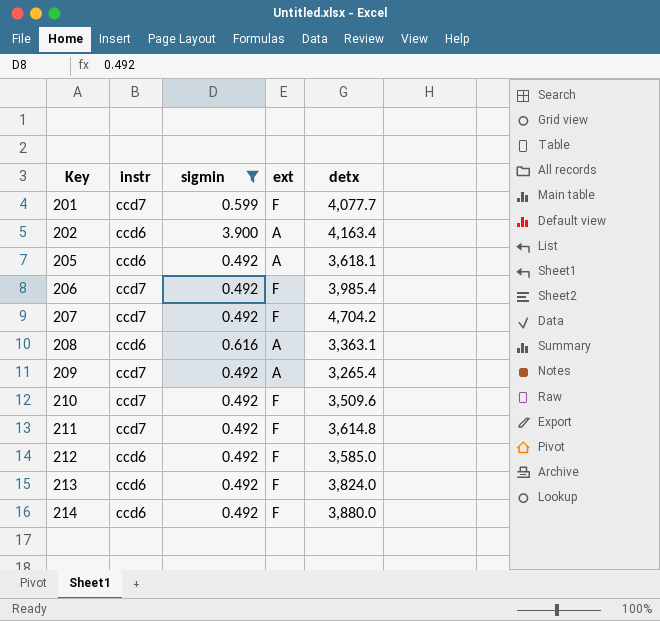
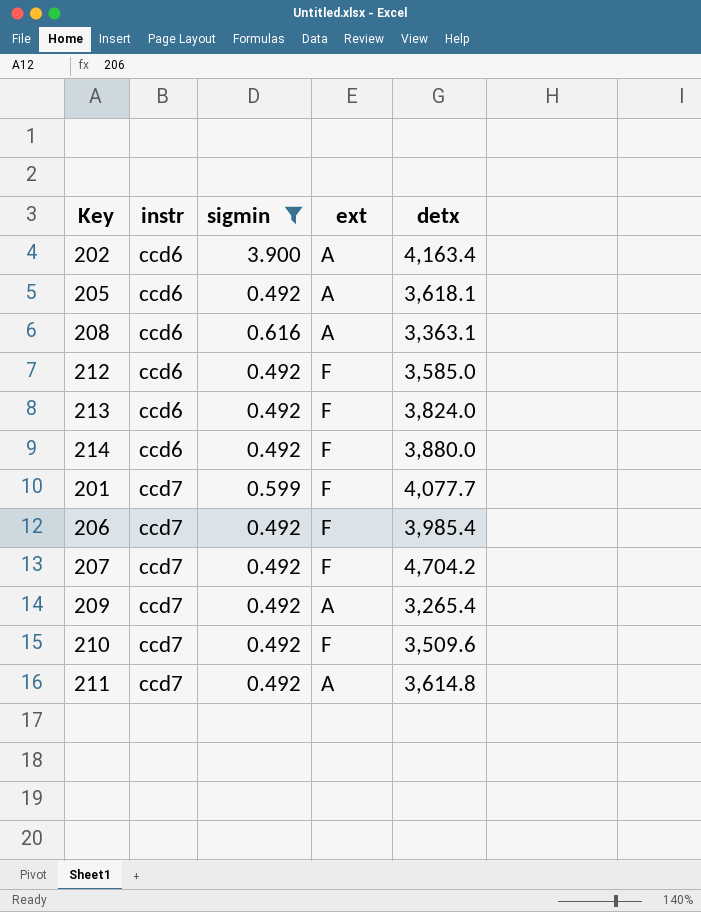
row order: Key ascending -> instr ascending
211 | ext: F -> A

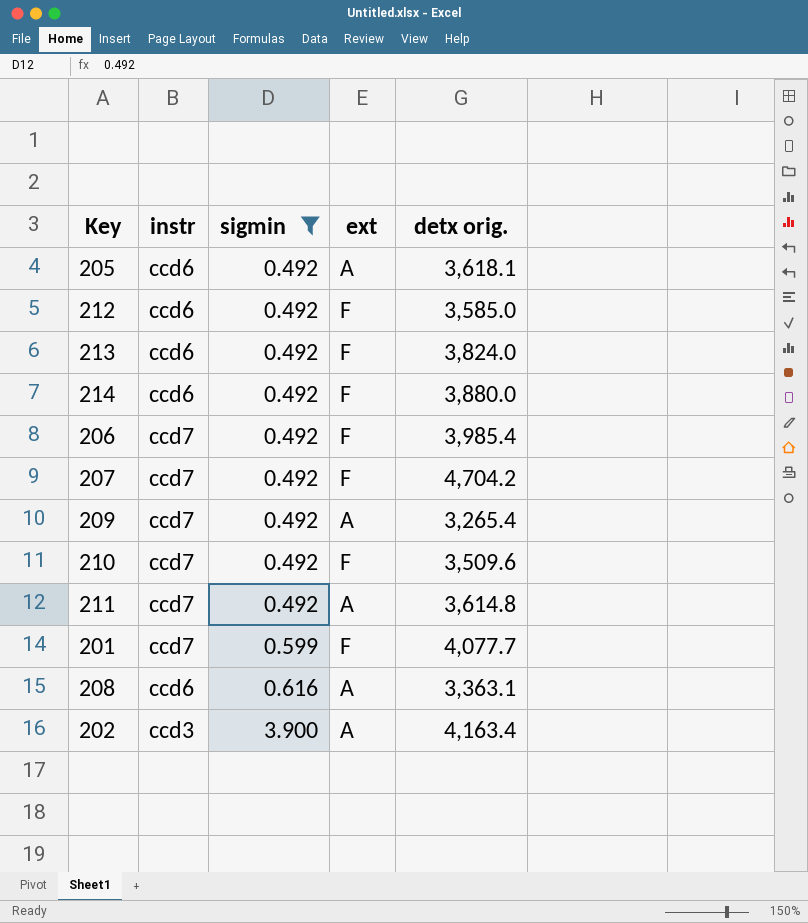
row order: instr ascending -> sigmin ascending
column name: detx -> detx orig.
202 | instr: ccd6 -> ccd3

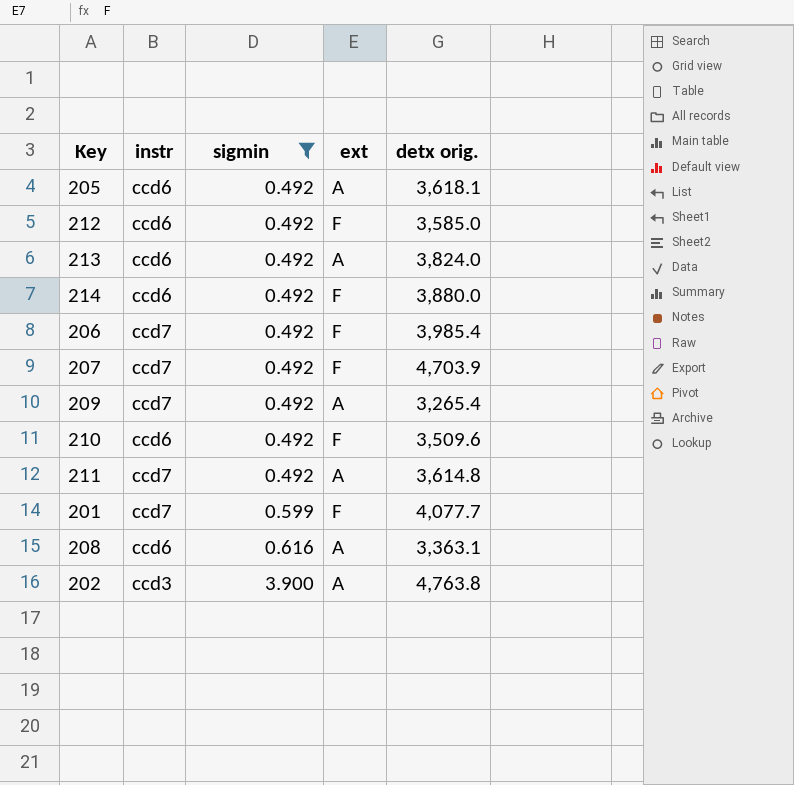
213 | ext: F -> A
207 | detx orig.: 4,704.2 -> 4,703.9
210 | instr: ccd7 -> ccd6
202 | detx orig.: 4,163.4 -> 4,763.8

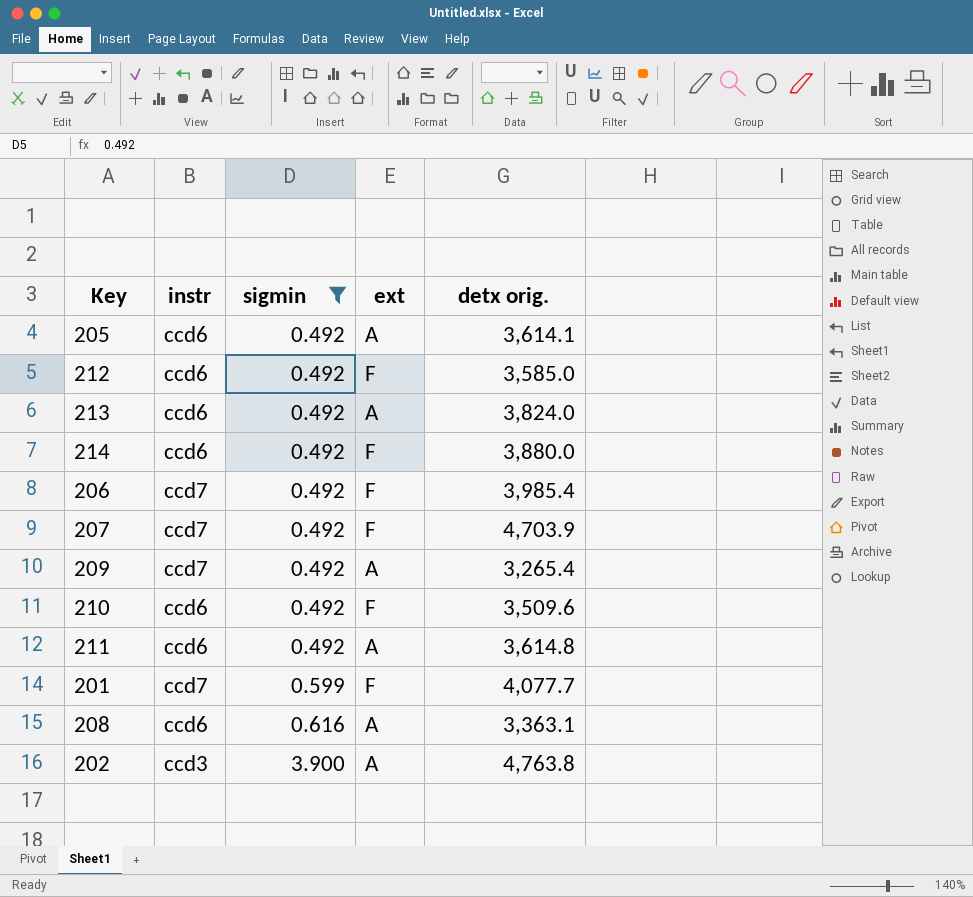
205 | detx orig.: 3,618.1 -> 3,614.1
211 | instr: ccd7 -> ccd6

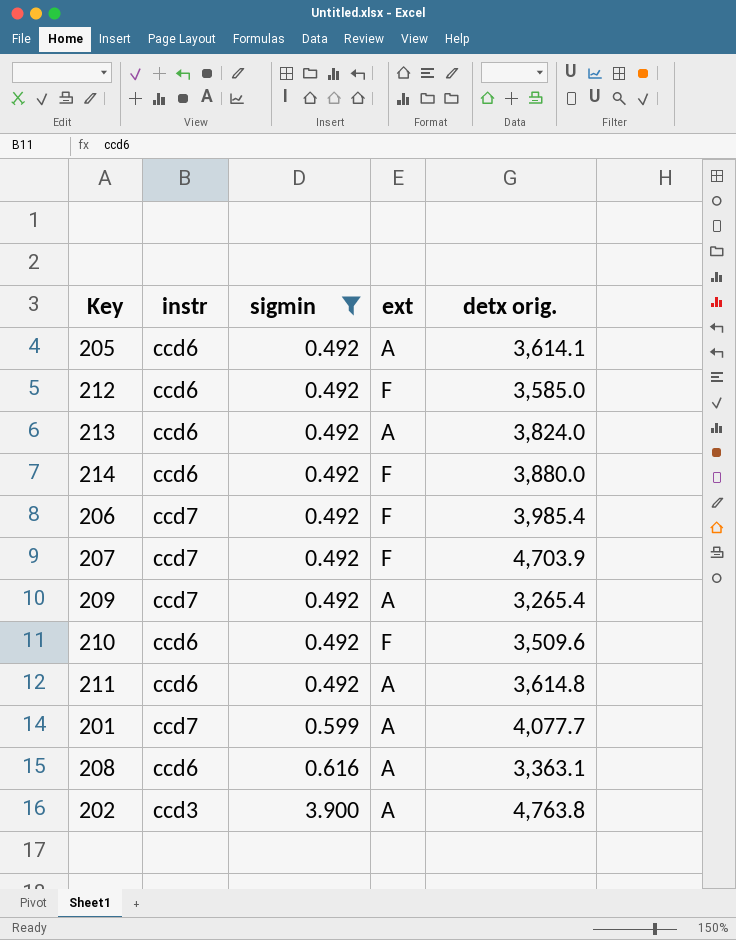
201 | ext: F -> A

